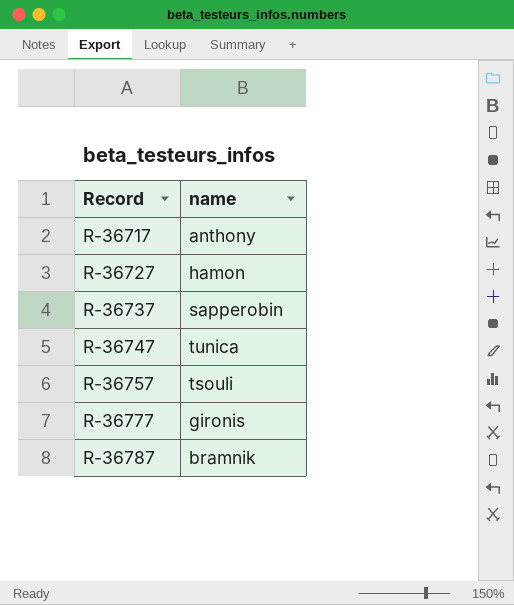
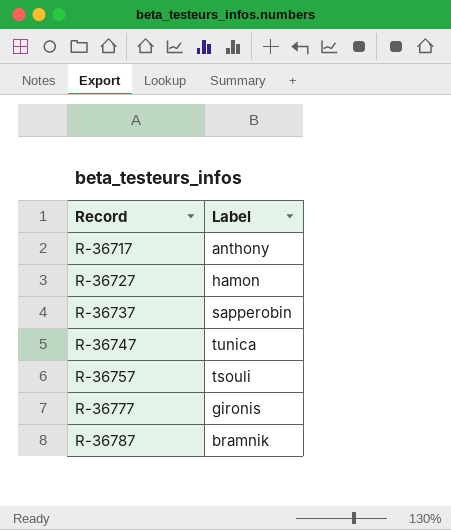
column name: name -> Label

